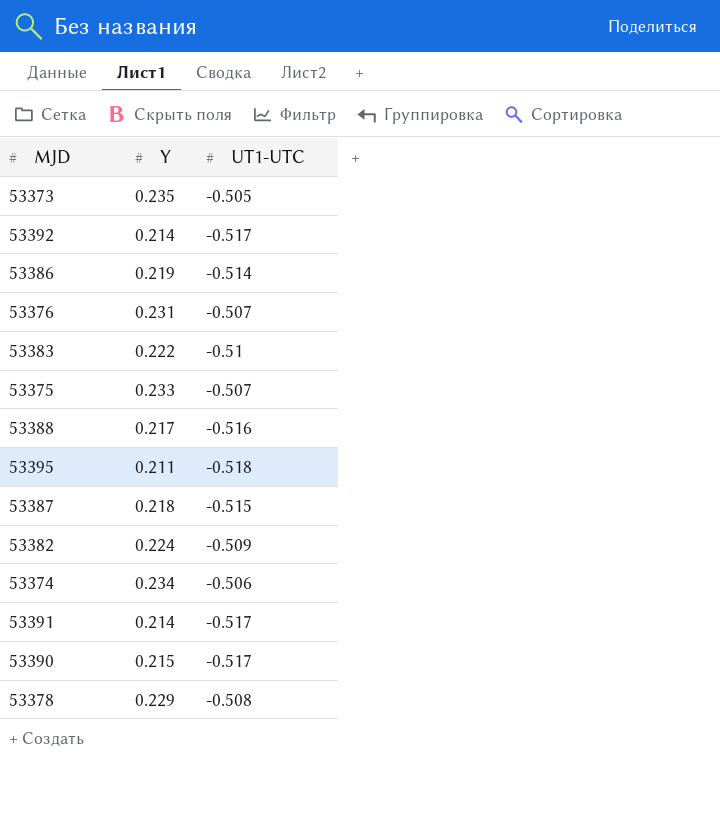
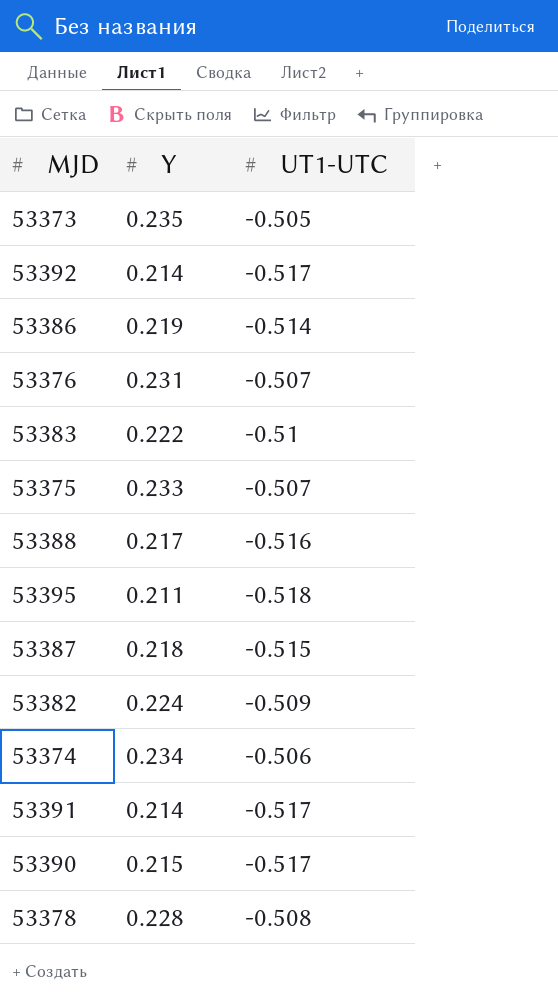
53378 | Y: 0.229 -> 0.228

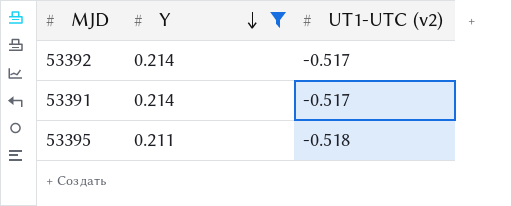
filter: none -> Y <= 0.214
row order: none -> Y descending
column name: UT1-UTC -> UT1-UTC (v2)

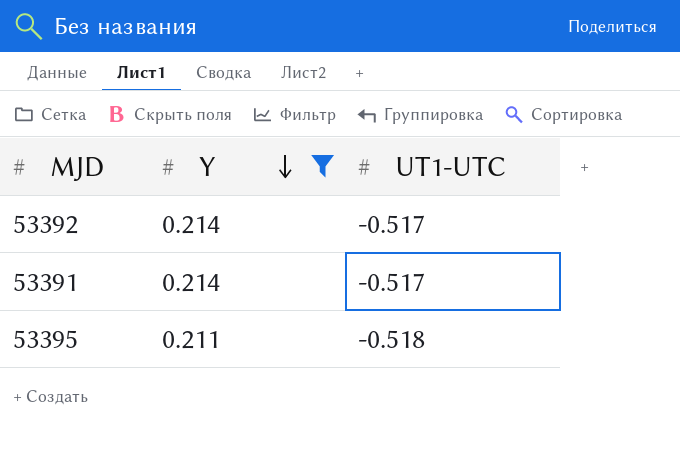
column name: UT1-UTC (v2) -> UT1-UTC

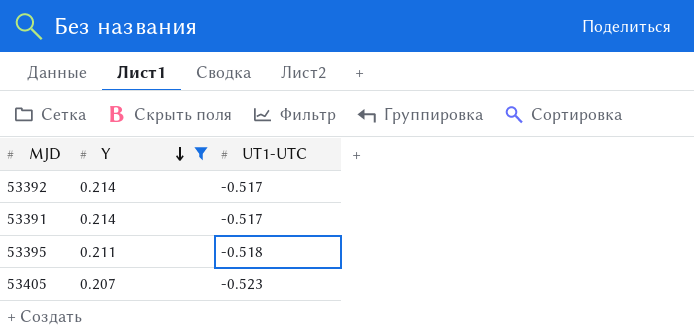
row 53405: none -> 0.207 | -0.523

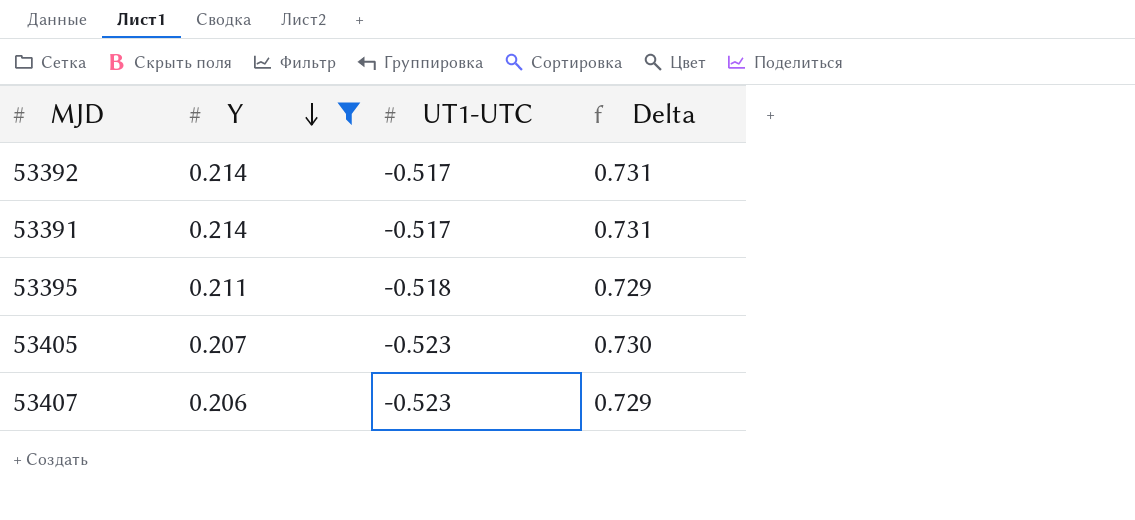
column Delta | formula: none -> [Y] - [UT1-UTC]
row 53407: none -> 0.206 | -0.523 | 0.729

